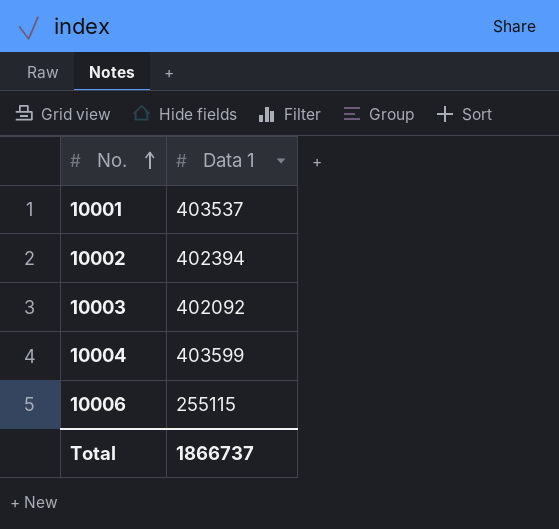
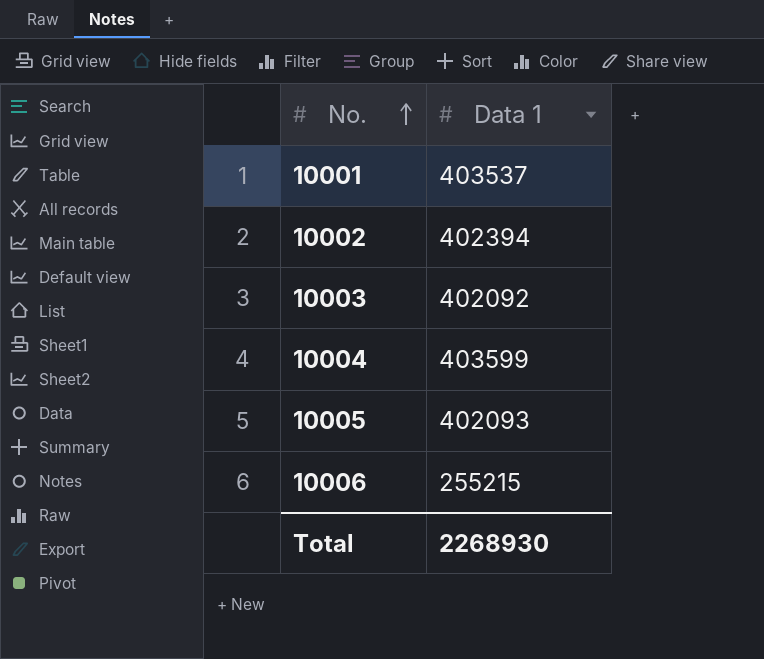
row 10005: none -> 402093
10006 | Data 1: 255115 -> 255215
Total | Data 1: 1866737 -> 2268930

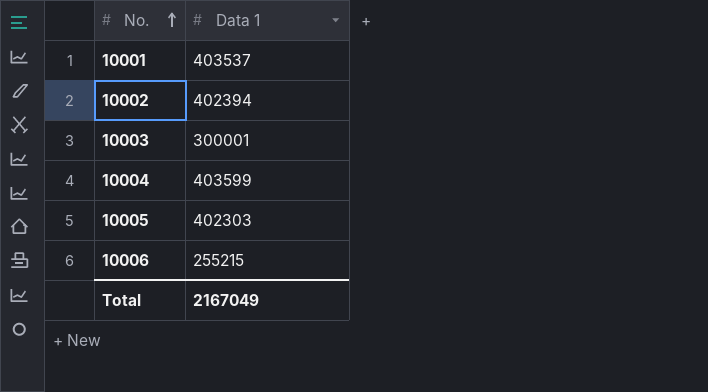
10003 | Data 1: 402092 -> 300001
10005 | Data 1: 402093 -> 402303
Total | Data 1: 2268930 -> 2167049

